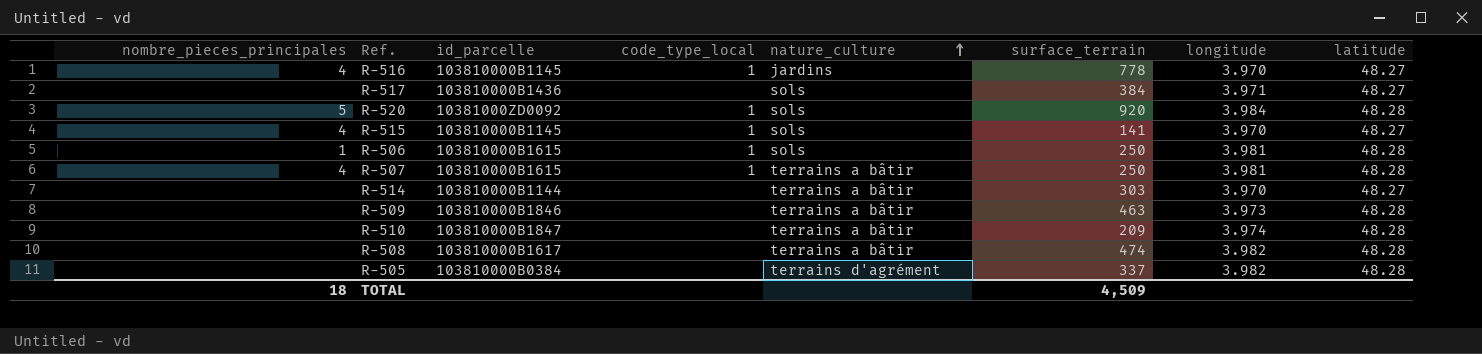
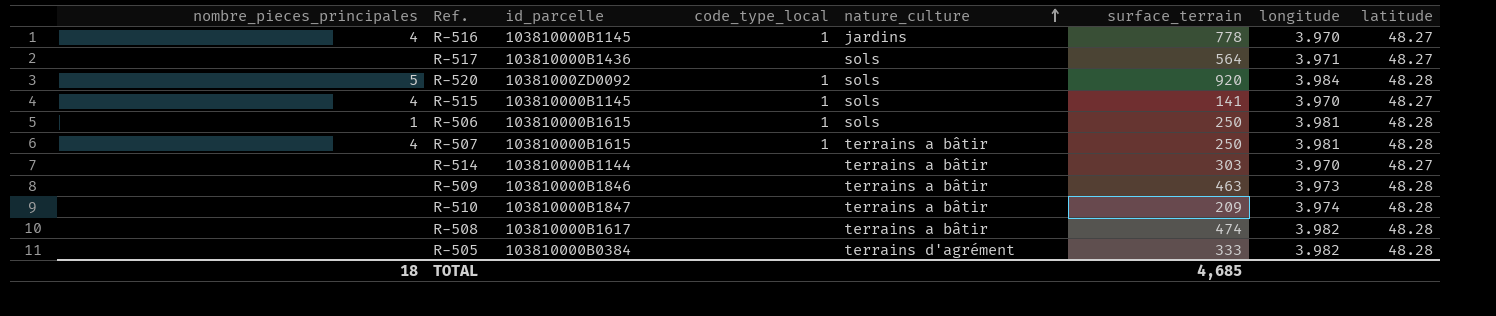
R-517 | surface_terrain: 384 -> 564
R-505 | surface_terrain: 337 -> 333
TOTAL | surface_terrain: 4,509 -> 4,685

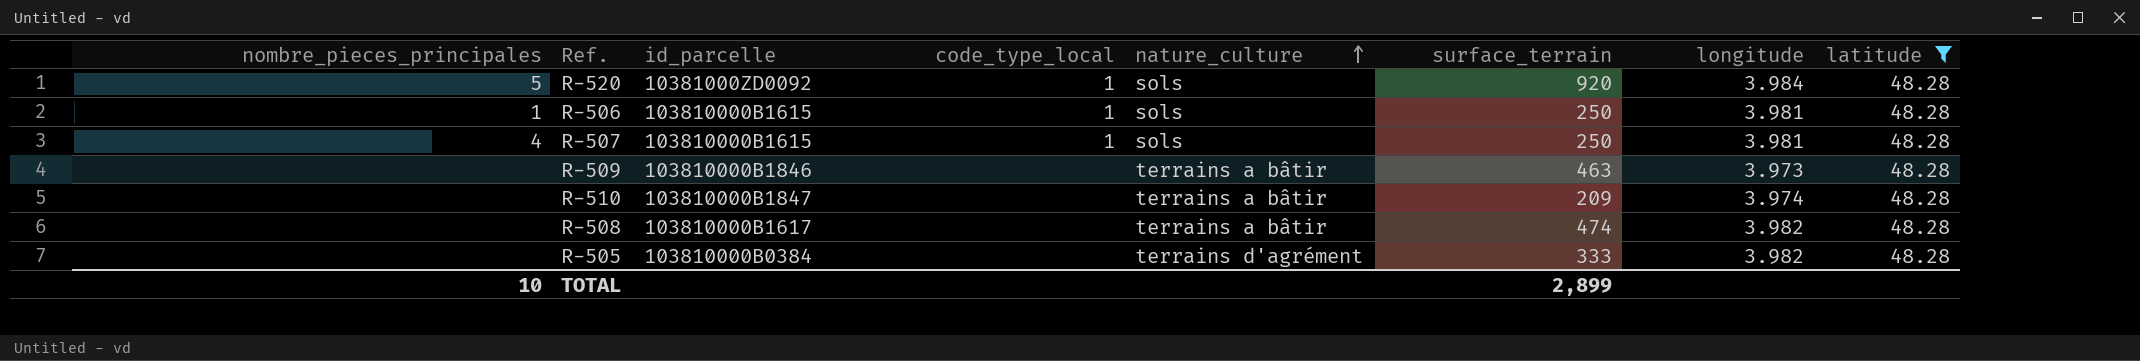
filter: none -> latitude = 48.28
R-507 | nature_culture: terrains a bâtir -> sols
TOTAL | nombre_pieces_principales: 18 -> 10
TOTAL | surface_terrain: 4,685 -> 2,899

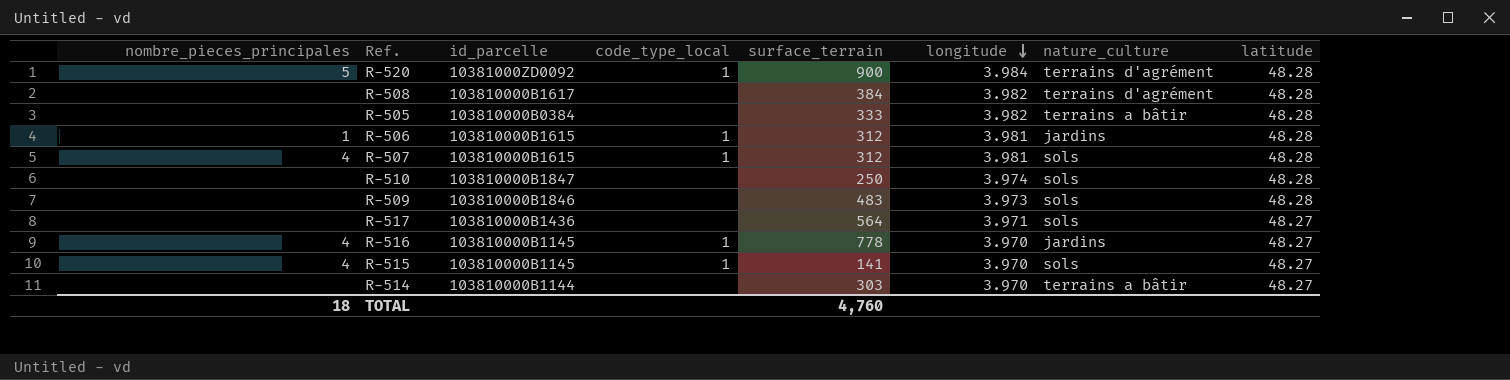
filter: latitude = 48.28 -> none
row order: nature_culture ascending -> longitude descending
column nature_culture | position: 5 -> 7
R-520 | surface_terrain: 920 -> 900
R-520 | nature_culture: sols -> terrains d'agrément
R-508 | surface_terrain: 474 -> 384
R-508 | nature_culture: terrains a bâtir -> terrains d'agrément
R-505 | nature_culture: terrains d'agrément -> terrains a bâtir
R-506 | surface_terrain: 250 -> 312
R-506 | nature_culture: sols -> jardins
R-507 | surface_terrain: 250 -> 312
R-510 | surface_terrain: 209 -> 250
R-510 | nature_culture: terrains a bâtir -> sols
R-509 | surface_terrain: 463 -> 483
R-509 | nature_culture: terrains a bâtir -> sols
TOTAL | nombre_pieces_principales: 10 -> 18
TOTAL | surface_terrain: 2,899 -> 4,760

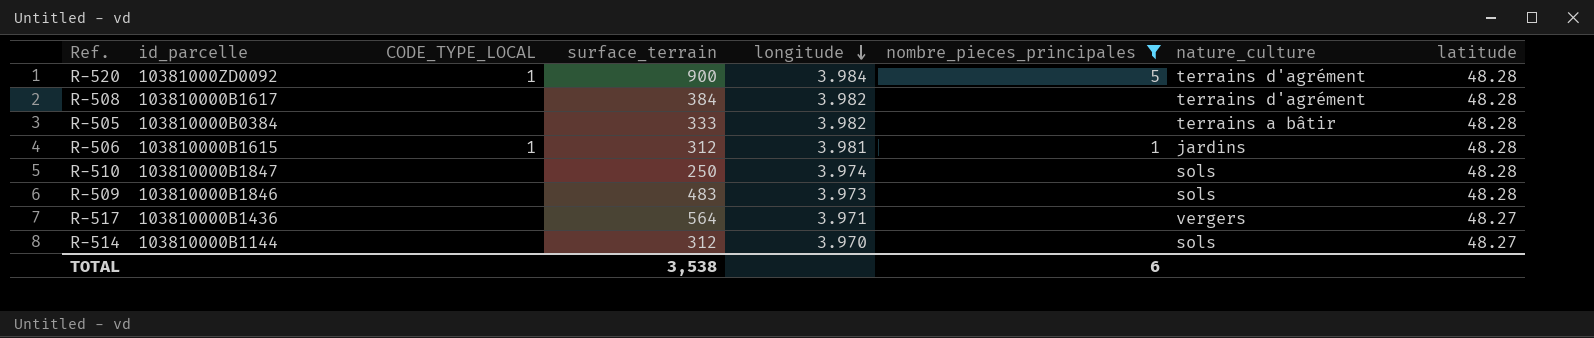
filter: none -> nombre_pieces_principales != 4
column name: code_type_local -> CODE_TYPE_LOCAL
column nombre_pieces_principales | position: 1 -> 6
R-517 | nature_culture: sols -> vergers
R-514 | surface_terrain: 303 -> 312
R-514 | nature_culture: terrains a bâtir -> sols
TOTAL | surface_terrain: 4,760 -> 3,538
TOTAL | nombre_pieces_principales: 18 -> 6

